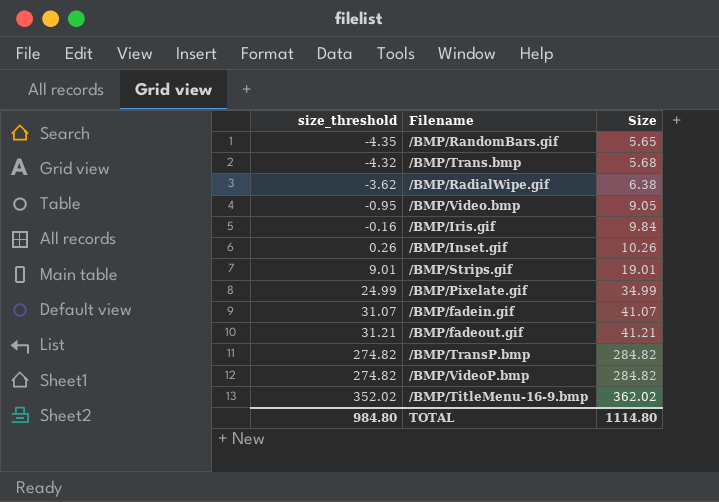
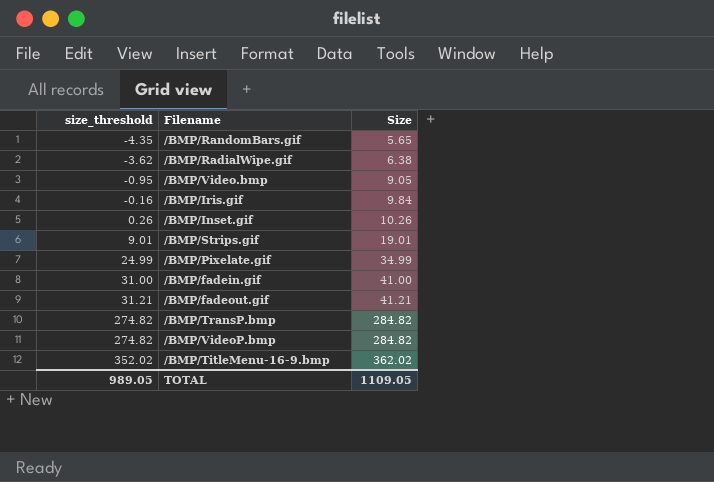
row /BMP/Trans.bmp: -4.32 | 5.68 -> none
/BMP/fadein.gif | size_threshold: 31.07 -> 31.00
/BMP/fadein.gif | Size: 41.07 -> 41.00
TOTAL | size_threshold: 984.80 -> 989.05
TOTAL | Size: 1114.80 -> 1109.05

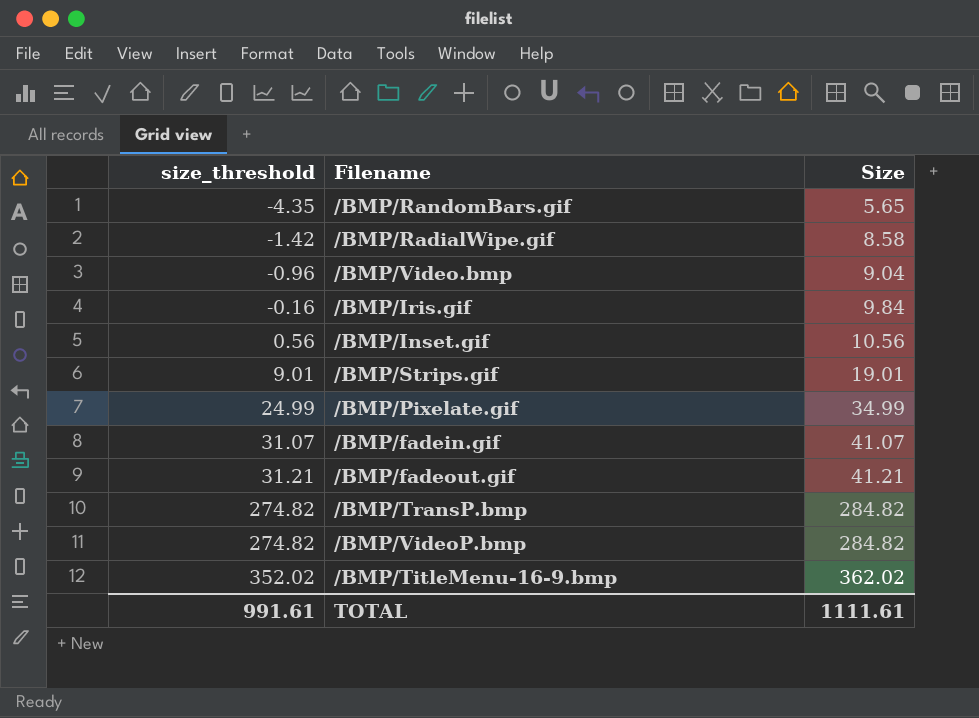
/BMP/RadialWipe.gif | size_threshold: -3.62 -> -1.42
/BMP/RadialWipe.gif | Size: 6.38 -> 8.58
/BMP/Video.bmp | size_threshold: -0.95 -> -0.96
/BMP/Video.bmp | Size: 9.05 -> 9.04
/BMP/Inset.gif | size_threshold: 0.26 -> 0.56
/BMP/Inset.gif | Size: 10.26 -> 10.56
/BMP/fadein.gif | size_threshold: 31.00 -> 31.07
/BMP/fadein.gif | Size: 41.00 -> 41.07
TOTAL | size_threshold: 989.05 -> 991.61
TOTAL | Size: 1109.05 -> 1111.61

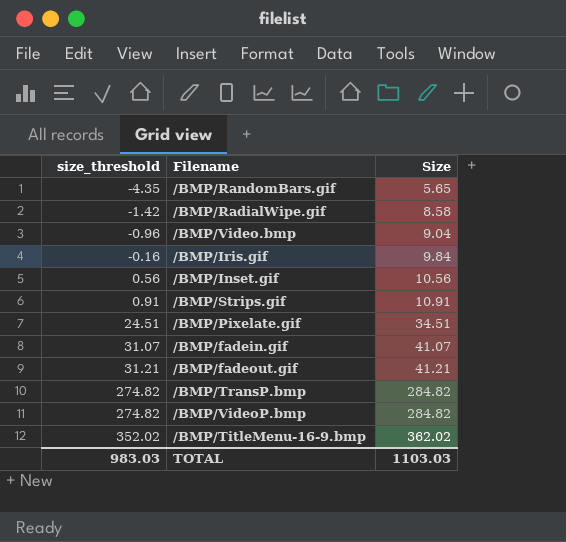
/BMP/Strips.gif | size_threshold: 9.01 -> 0.91
/BMP/Strips.gif | Size: 19.01 -> 10.91
/BMP/Pixelate.gif | size_threshold: 24.99 -> 24.51
/BMP/Pixelate.gif | Size: 34.99 -> 34.51
TOTAL | size_threshold: 991.61 -> 983.03
TOTAL | Size: 1111.61 -> 1103.03

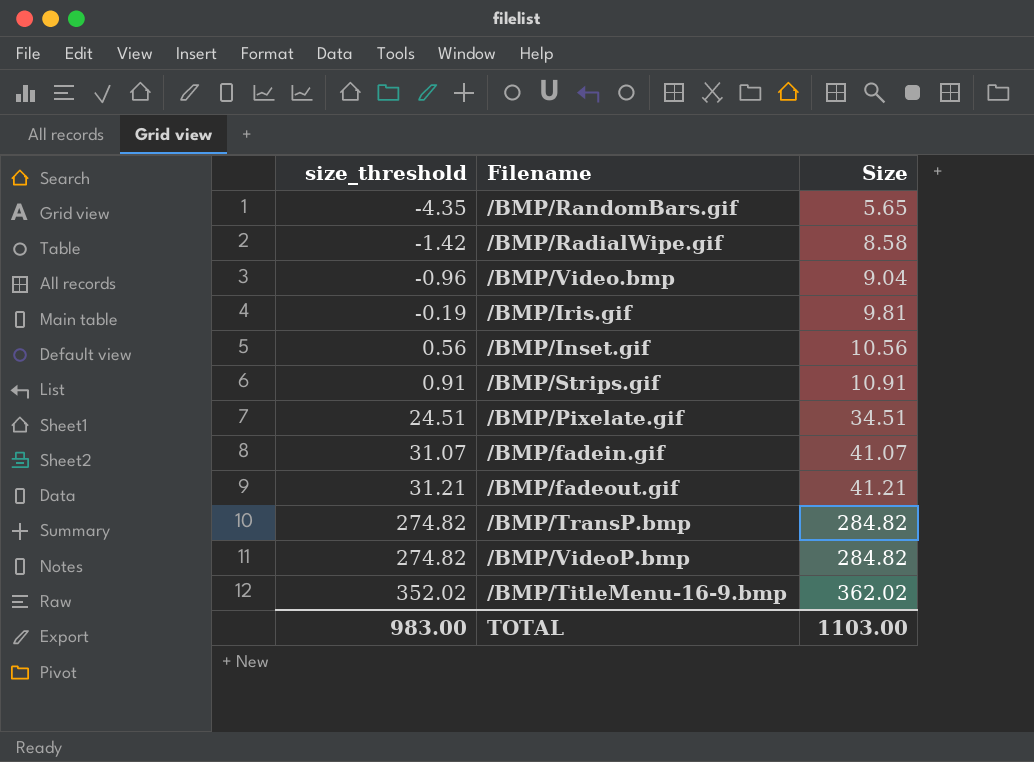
/BMP/Iris.gif | size_threshold: -0.16 -> -0.19
/BMP/Iris.gif | Size: 9.84 -> 9.81
TOTAL | size_threshold: 983.03 -> 983.00
TOTAL | Size: 1103.03 -> 1103.00

